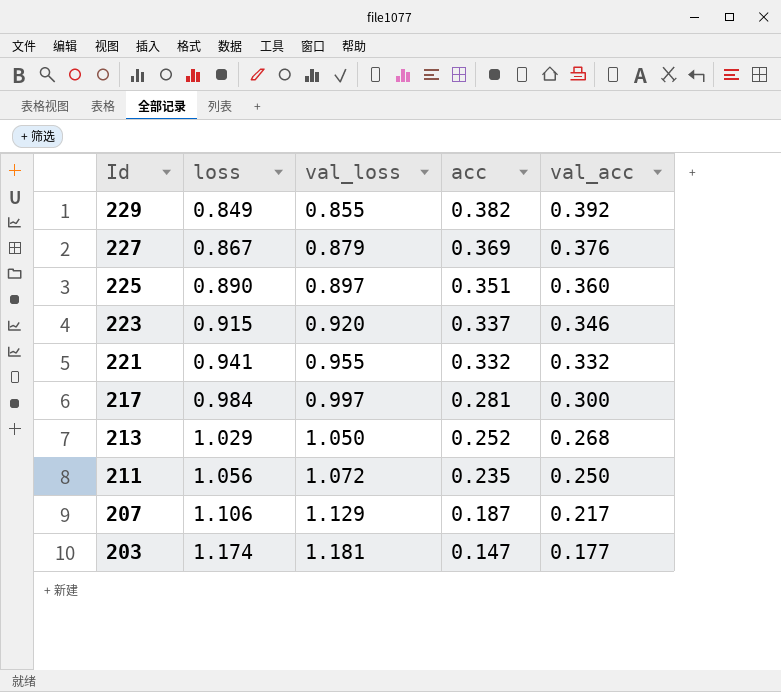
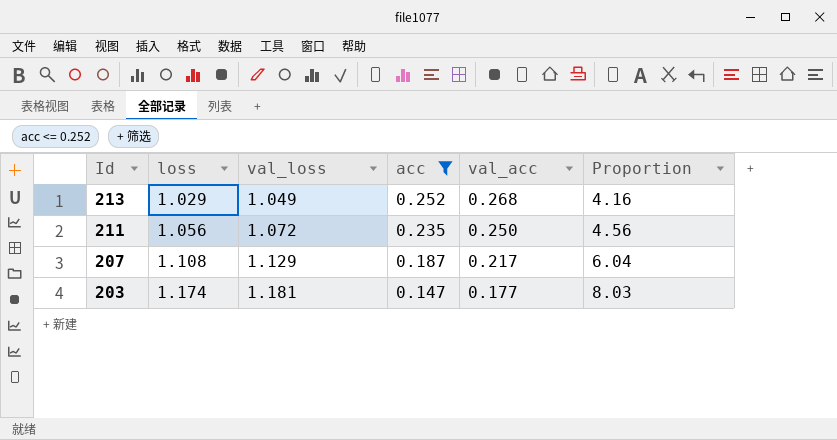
filter: none -> acc <= 0.252
column Proportion | formula: none -> [val_loss] / [acc]
213 | val_loss: 1.050 -> 1.049
207 | loss: 1.106 -> 1.108

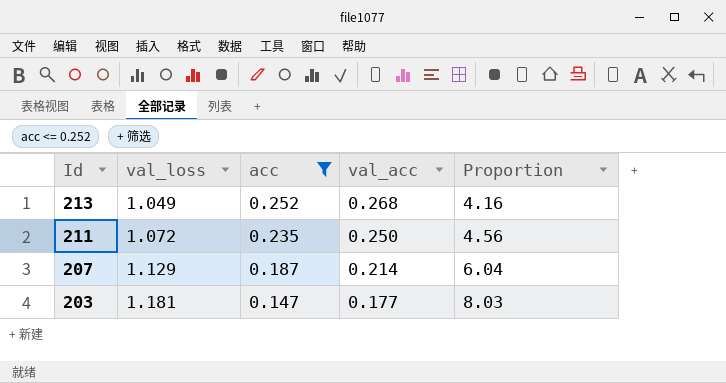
column loss | position: 2 -> none
207 | val_acc: 0.217 -> 0.214

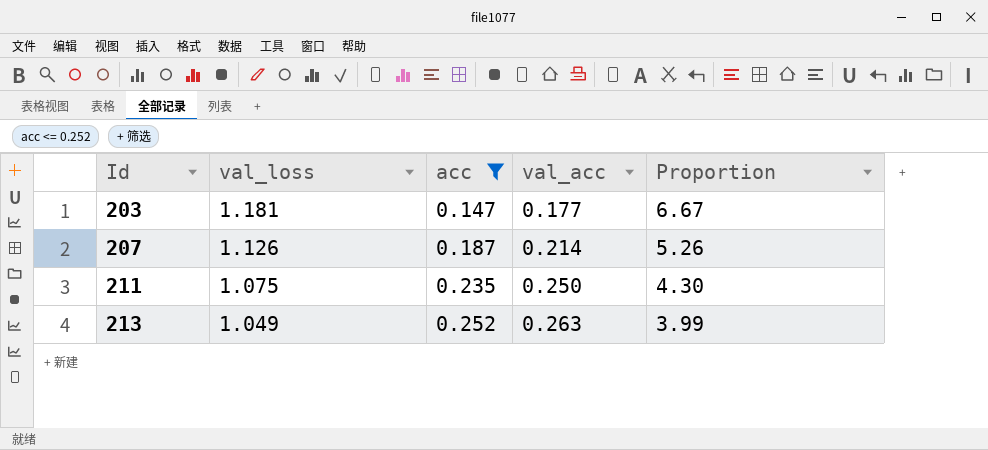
row order: Id descending -> Id ascending
column Proportion | formula: [val_loss] / [acc] -> [val_loss] / [val_acc]
207 | val_loss: 1.129 -> 1.126
211 | val_loss: 1.072 -> 1.075
213 | val_acc: 0.268 -> 0.263

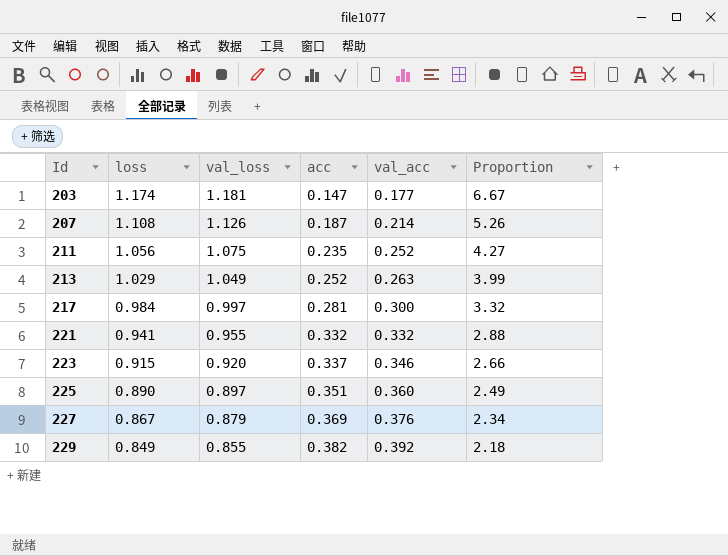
filter: acc <= 0.252 -> none
column loss | position: none -> 2
211 | val_acc: 0.250 -> 0.252
211 | Proportion: 4.30 -> 4.27

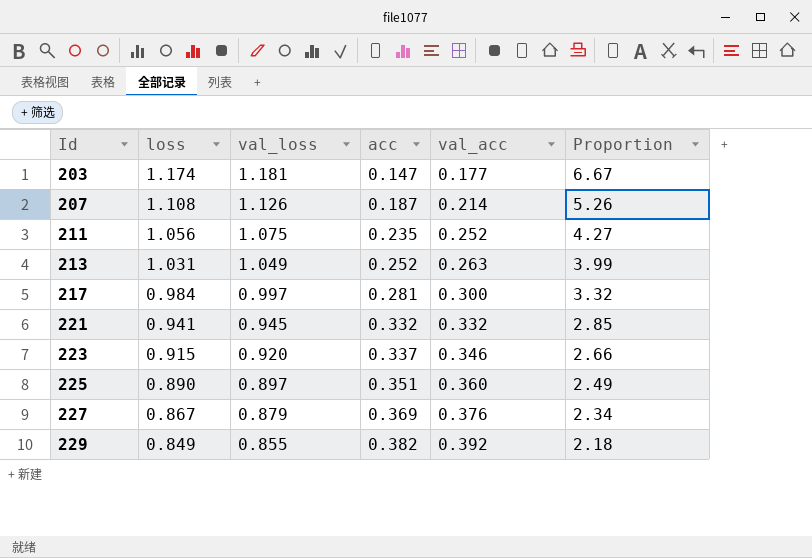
213 | loss: 1.029 -> 1.031
221 | val_loss: 0.955 -> 0.945
221 | Proportion: 2.88 -> 2.85

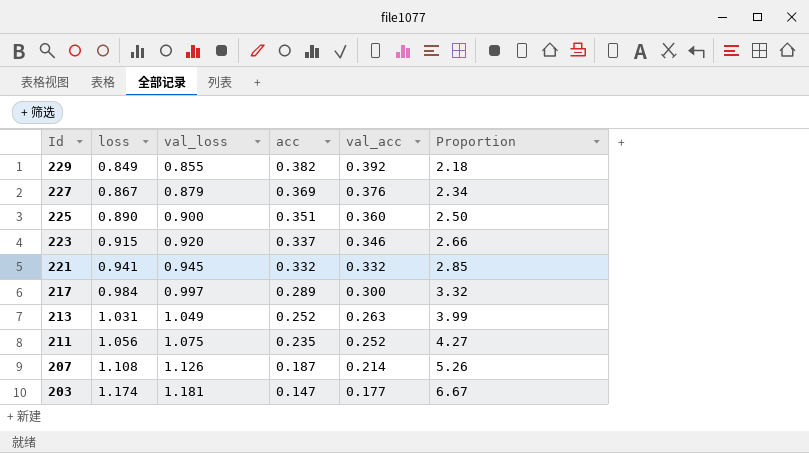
row order: Id ascending -> Id descending
225 | val_loss: 0.897 -> 0.900
225 | Proportion: 2.49 -> 2.50
217 | acc: 0.281 -> 0.289

